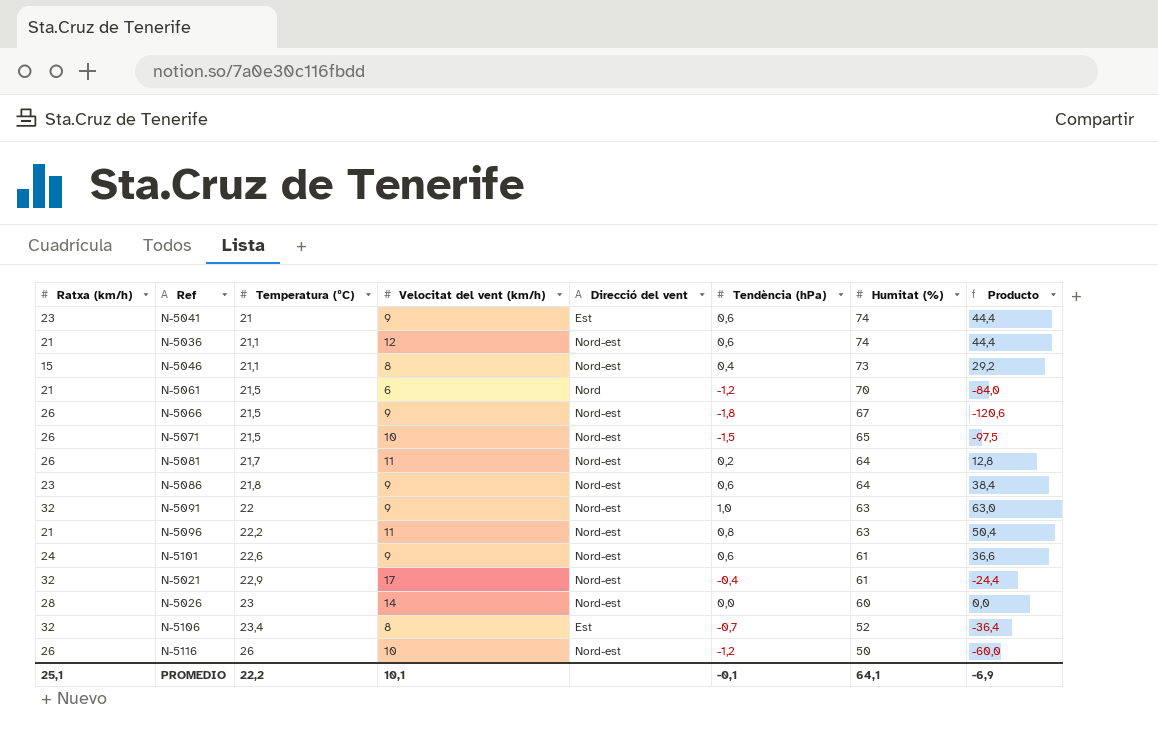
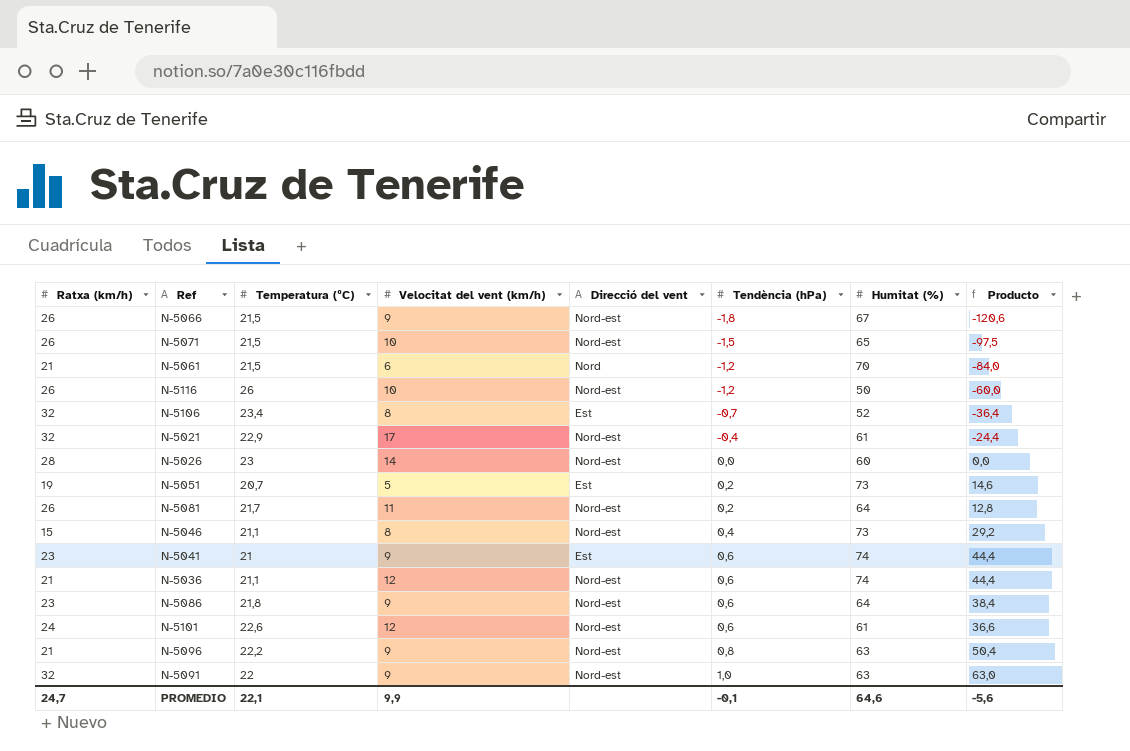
row order: Temperatura (ºC) ascending -> Tendència (hPa) ascending
row N-5051: none -> 19 | 20,7 | 5 | Est | 0,2 | 73 | 14,6
N-5101 | Velocitat del vent (km/h): 9 -> 12
N-5096 | Velocitat del vent (km/h): 11 -> 9
PROMEDIO | Ratxa (km/h): 25,1 -> 24,7
PROMEDIO | Temperatura (ºC): 22,2 -> 22,1
PROMEDIO | Velocitat del vent (km/h): 10,1 -> 9,9
PROMEDIO | Humitat (%): 64,1 -> 64,6
PROMEDIO | Producto: -6,9 -> -5,6

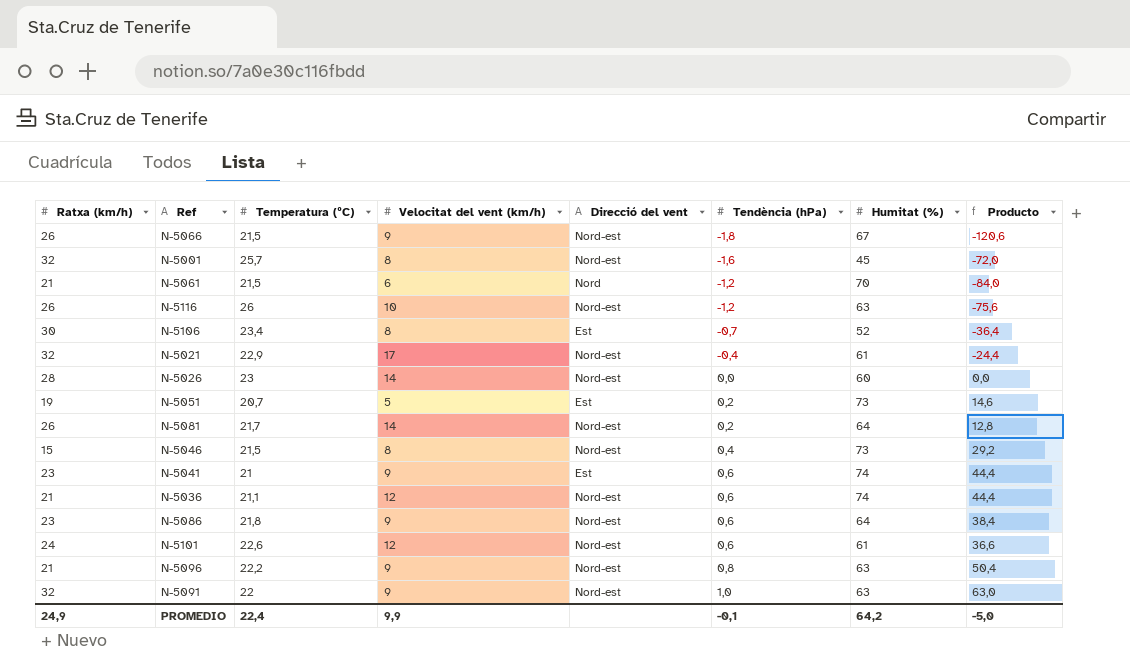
row N-5071: 26 | 21,5 | 10 | Nord-est | -1,5 | 65 | -97,5 -> none
row N-5001: none -> 32 | 25,7 | 8 | Nord-est | -1,6 | 45 | -72,0
N-5116 | Humitat (%): 50 -> 63
N-5116 | Producto: -60,0 -> -75,6
N-5106 | Ratxa (km/h): 32 -> 30
N-5081 | Velocitat del vent (km/h): 11 -> 14
N-5046 | Temperatura (ºC): 21,1 -> 21,5
PROMEDIO | Ratxa (km/h): 24,7 -> 24,9
PROMEDIO | Temperatura (ºC): 22,1 -> 22,4
PROMEDIO | Humitat (%): 64,6 -> 64,2
PROMEDIO | Producto: -5,6 -> -5,0

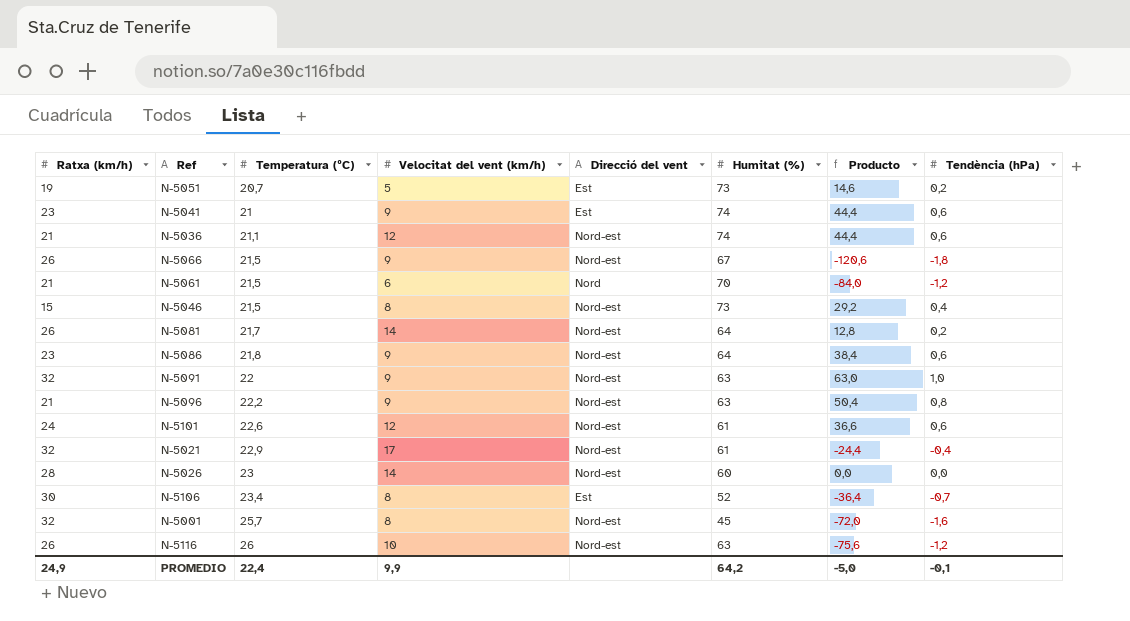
row order: Tendència (hPa) ascending -> Temperatura (ºC) ascending
column Tendència (hPa) | position: 6 -> 8

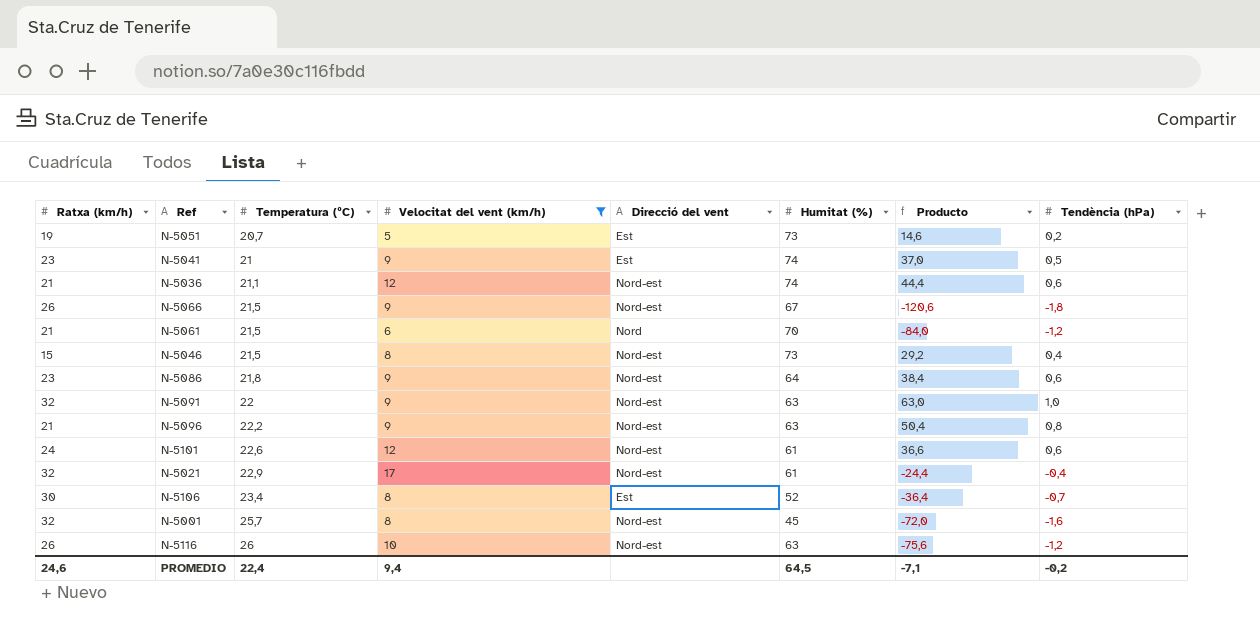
filter: none -> Velocitat del vent (km/h) != 14
N-5041 | Producto: 44,4 -> 37,0
N-5041 | Tendència (hPa): 0,6 -> 0,5
PROMEDIO | Ratxa (km/h): 24,9 -> 24,6
PROMEDIO | Velocitat del vent (km/h): 9,9 -> 9,4
PROMEDIO | Humitat (%): 64,2 -> 64,5
PROMEDIO | Producto: -5,0 -> -7,1
PROMEDIO | Tendència (hPa): -0,1 -> -0,2

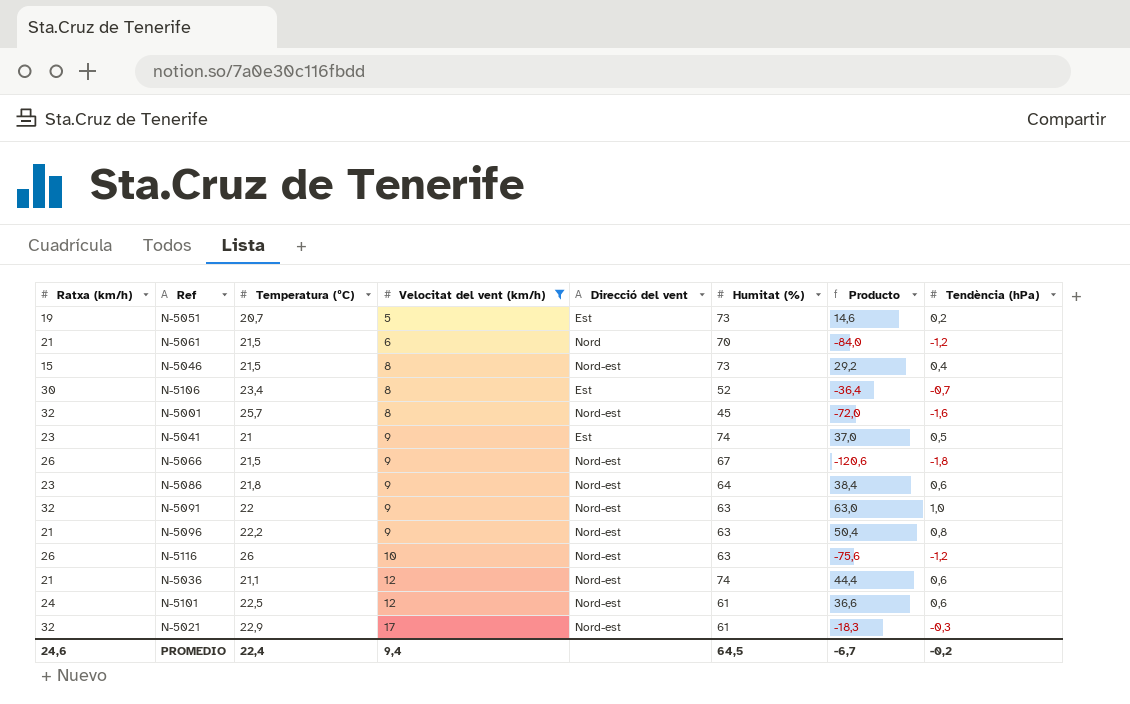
row order: Temperatura (ºC) ascending -> Velocitat del vent (km/h) ascending
N-5101 | Temperatura (ºC): 22,6 -> 22,5
N-5021 | Producto: -24,4 -> -18,3
N-5021 | Tendència (hPa): -0,4 -> -0,3
PROMEDIO | Producto: -7,1 -> -6,7

